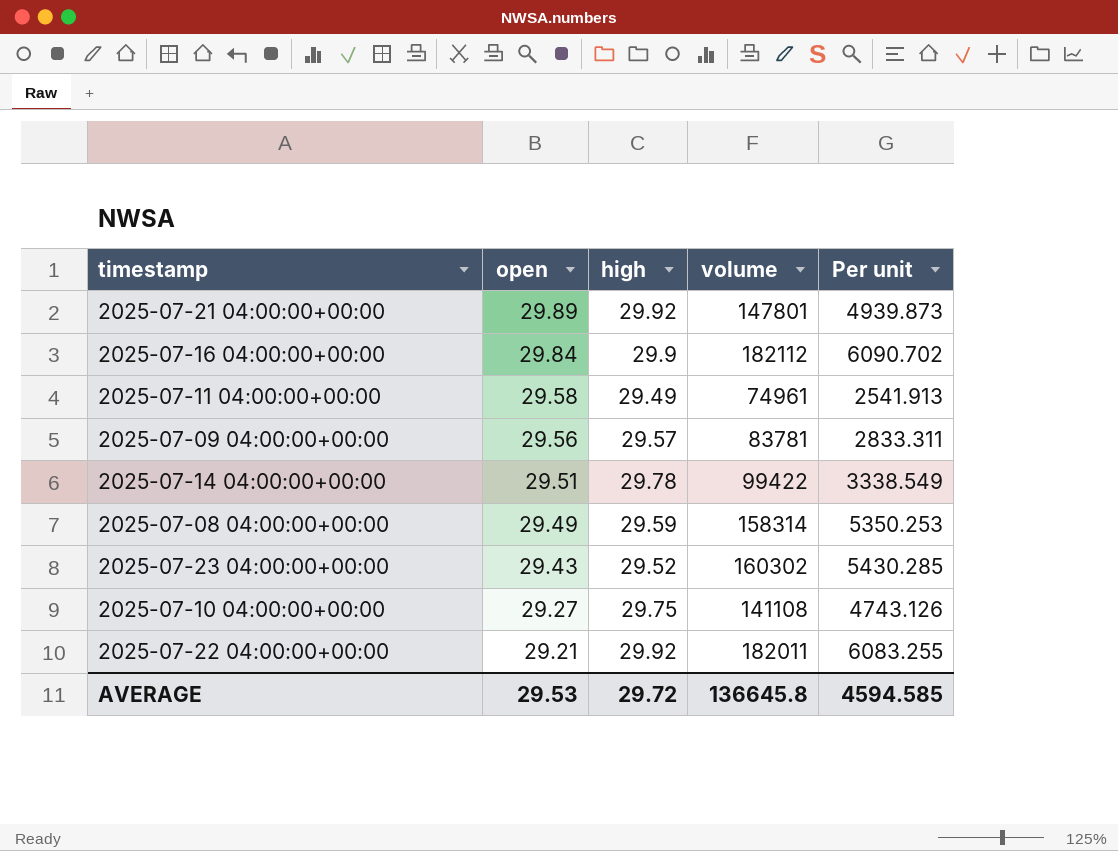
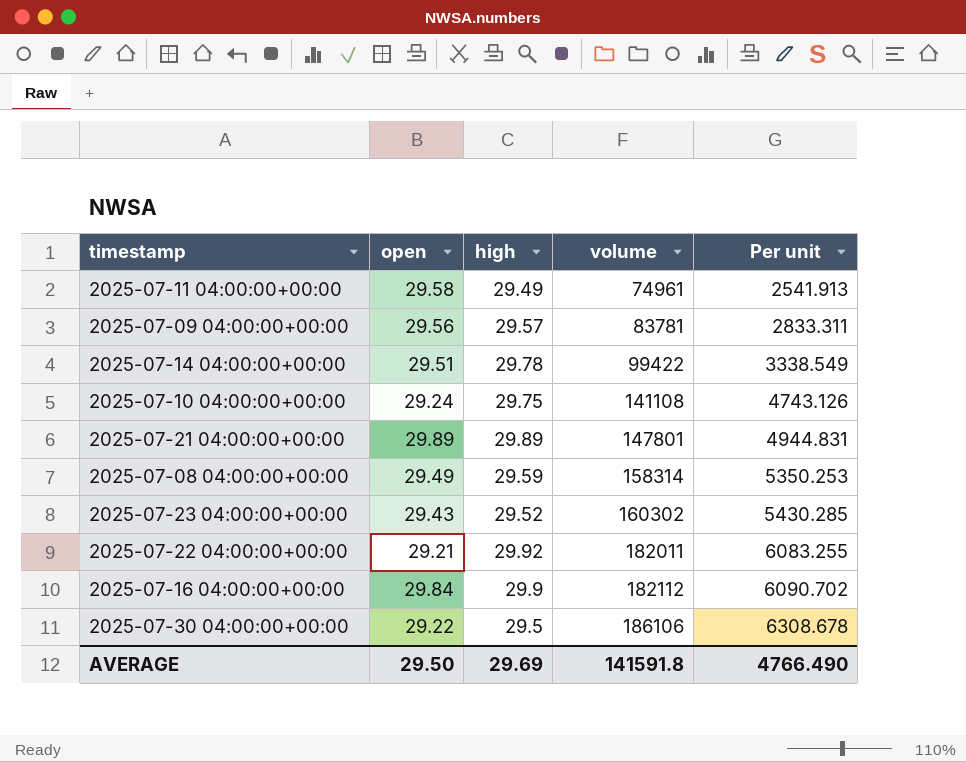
row order: open descending -> volume ascending
2025-07-10 04:00:00+00:00 | open: 29.27 -> 29.24
2025-07-21 04:00:00+00:00 | high: 29.92 -> 29.89
2025-07-21 04:00:00+00:00 | Per unit: 4939.873 -> 4944.831
row 2025-07-30 04:00:00+00:00: none -> 29.22 | 29.5 | 186106 | 6308.678
AVERAGE | open: 29.53 -> 29.50
AVERAGE | high: 29.72 -> 29.69
AVERAGE | volume: 136645.8 -> 141591.8
AVERAGE | Per unit: 4594.585 -> 4766.490

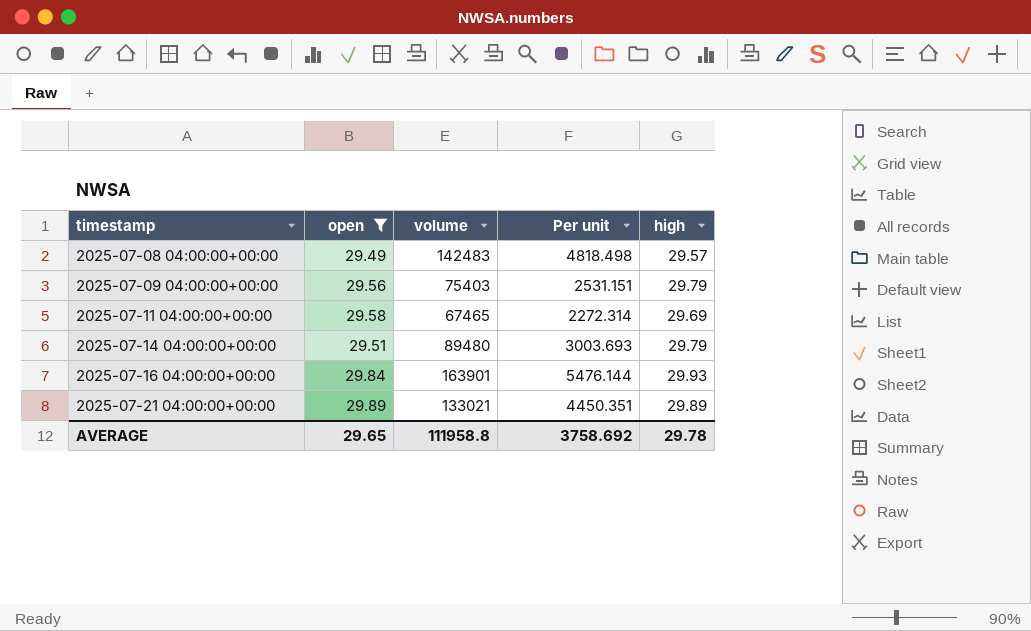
filter: none -> open >= 29.49
row order: volume ascending -> timestamp ascending
column high | position: 3 -> 5
2025-07-08 04:00:00+00:00 | volume: 158314 -> 142483
2025-07-08 04:00:00+00:00 | Per unit: 5350.253 -> 4818.498
2025-07-08 04:00:00+00:00 | high: 29.59 -> 29.57
2025-07-09 04:00:00+00:00 | volume: 83781 -> 75403
2025-07-09 04:00:00+00:00 | Per unit: 2833.311 -> 2531.151
2025-07-09 04:00:00+00:00 | high: 29.57 -> 29.79
2025-07-11 04:00:00+00:00 | volume: 74961 -> 67465
2025-07-11 04:00:00+00:00 | Per unit: 2541.913 -> 2272.314
2025-07-11 04:00:00+00:00 | high: 29.49 -> 29.69
2025-07-14 04:00:00+00:00 | volume: 99422 -> 89480
2025-07-14 04:00:00+00:00 | Per unit: 3338.549 -> 3003.693
2025-07-14 04:00:00+00:00 | high: 29.78 -> 29.79
2025-07-16 04:00:00+00:00 | volume: 182112 -> 163901
2025-07-16 04:00:00+00:00 | Per unit: 6090.702 -> 5476.144
2025-07-16 04:00:00+00:00 | high: 29.9 -> 29.93
2025-07-21 04:00:00+00:00 | volume: 147801 -> 133021
2025-07-21 04:00:00+00:00 | Per unit: 4944.831 -> 4450.351
AVERAGE | open: 29.50 -> 29.65
AVERAGE | volume: 141591.8 -> 111958.8
AVERAGE | Per unit: 4766.490 -> 3758.692
AVERAGE | high: 29.69 -> 29.78

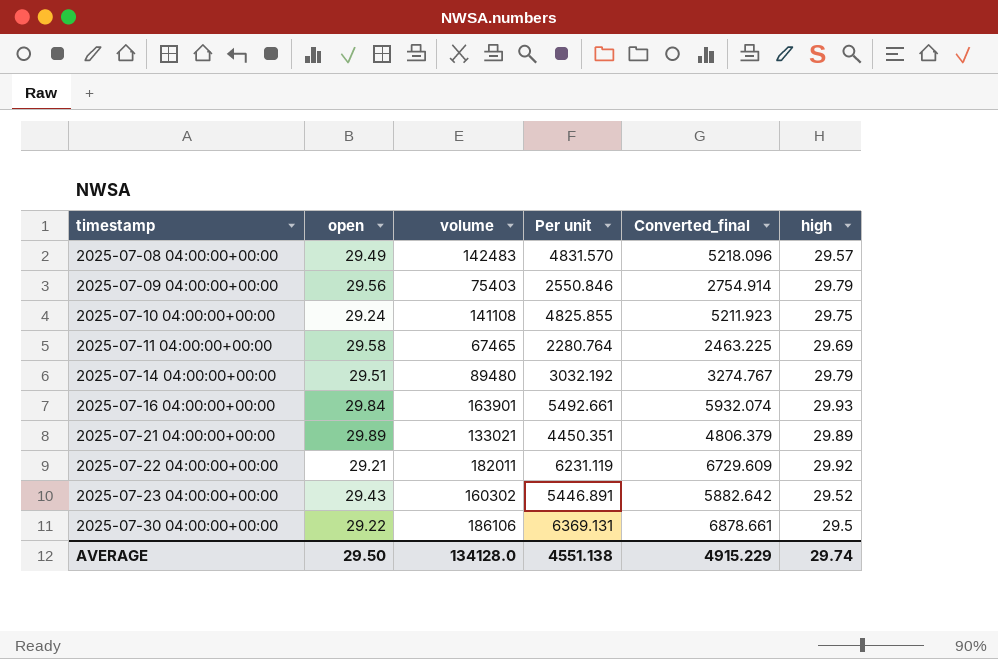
filter: open >= 29.49 -> none
column Per unit | formula: [volume] / [high] -> [volume] / [open]
column Converted_final | formula: none -> [Per unit] * 1.08
AVERAGE | open: 29.65 -> 29.50
AVERAGE | volume: 111958.8 -> 134128.0
AVERAGE | Per unit: 3758.692 -> 4551.138
AVERAGE | high: 29.78 -> 29.74

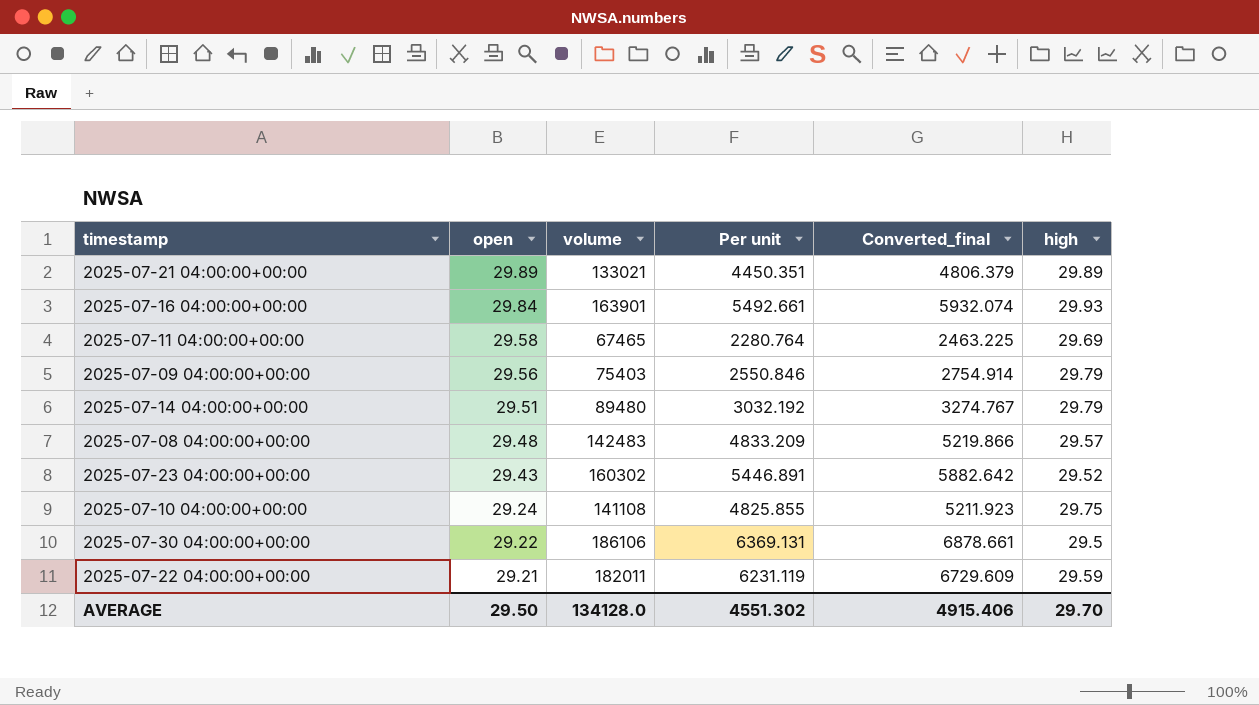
row order: timestamp ascending -> open descending
2025-07-08 04:00:00+00:00 | open: 29.49 -> 29.48
2025-07-08 04:00:00+00:00 | Per unit: 4831.570 -> 4833.209
2025-07-08 04:00:00+00:00 | Converted_final: 5218.096 -> 5219.866
2025-07-22 04:00:00+00:00 | high: 29.92 -> 29.59
AVERAGE | Per unit: 4551.138 -> 4551.302
AVERAGE | Converted_final: 4915.229 -> 4915.406
AVERAGE | high: 29.74 -> 29.70

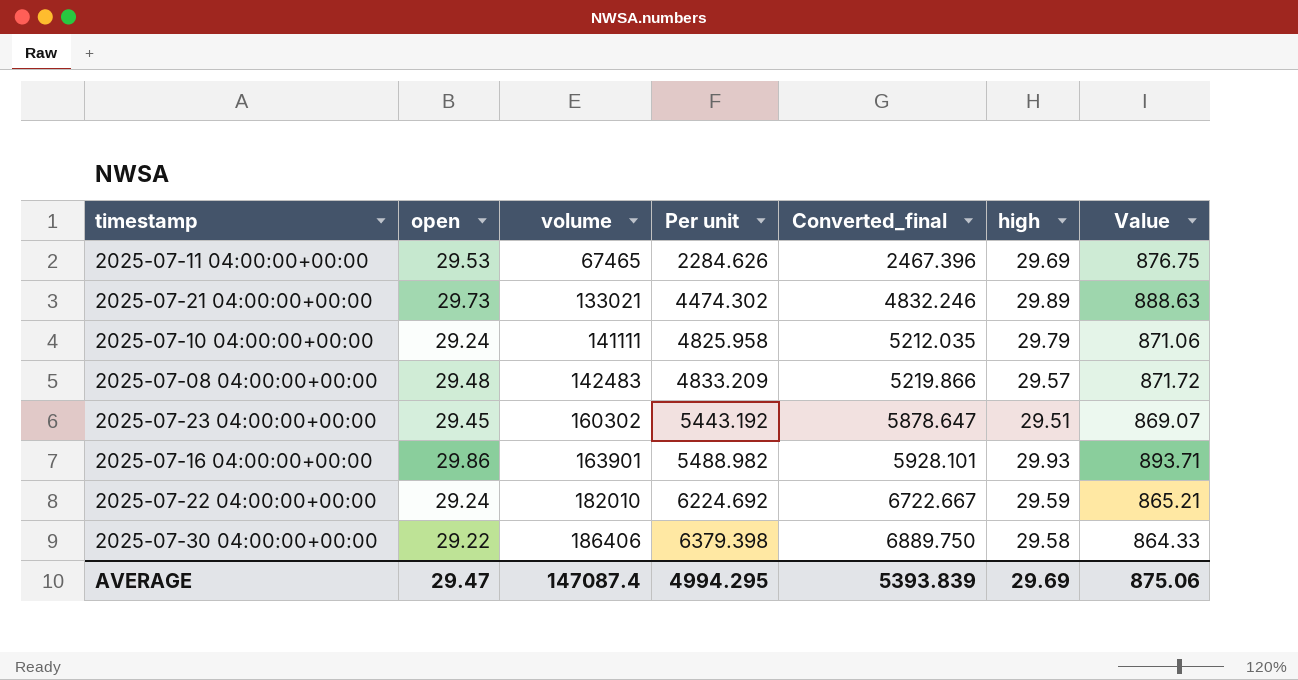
row order: open descending -> volume ascending
column Value | formula: none -> [open] * [high]
row 2025-07-09 04:00:00+00:00: 29.56 | 75403 | 2550.846 | 2754.914 | 29.79 -> none
row 2025-07-14 04:00:00+00:00: 29.51 | 89480 | 3032.192 | 3274.767 | 29.79 -> none
2025-07-11 04:00:00+00:00 | open: 29.58 -> 29.53
2025-07-11 04:00:00+00:00 | Per unit: 2280.764 -> 2284.626
2025-07-11 04:00:00+00:00 | Converted_final: 2463.225 -> 2467.396
2025-07-21 04:00:00+00:00 | open: 29.89 -> 29.73
2025-07-21 04:00:00+00:00 | Per unit: 4450.351 -> 4474.302
2025-07-21 04:00:00+00:00 | Converted_final: 4806.379 -> 4832.246
2025-07-10 04:00:00+00:00 | volume: 141108 -> 141111
2025-07-10 04:00:00+00:00 | Per unit: 4825.855 -> 4825.958
2025-07-10 04:00:00+00:00 | Converted_final: 5211.923 -> 5212.035
2025-07-10 04:00:00+00:00 | high: 29.75 -> 29.79
2025-07-23 04:00:00+00:00 | open: 29.43 -> 29.45
2025-07-23 04:00:00+00:00 | Per unit: 5446.891 -> 5443.192
2025-07-23 04:00:00+00:00 | Converted_final: 5882.642 -> 5878.647
2025-07-23 04:00:00+00:00 | high: 29.52 -> 29.51
2025-07-16 04:00:00+00:00 | open: 29.84 -> 29.86
2025-07-16 04:00:00+00:00 | Per unit: 5492.661 -> 5488.982
2025-07-16 04:00:00+00:00 | Converted_final: 5932.074 -> 5928.101
2025-07-22 04:00:00+00:00 | open: 29.21 -> 29.24
2025-07-22 04:00:00+00:00 | volume: 182011 -> 182010
2025-07-22 04:00:00+00:00 | Per unit: 6231.119 -> 6224.692
2025-07-22 04:00:00+00:00 | Converted_final: 6729.609 -> 6722.667
2025-07-30 04:00:00+00:00 | volume: 186106 -> 186406
2025-07-30 04:00:00+00:00 | Per unit: 6369.131 -> 6379.398
2025-07-30 04:00:00+00:00 | Converted_final: 6878.661 -> 6889.750
2025-07-30 04:00:00+00:00 | high: 29.5 -> 29.58
AVERAGE | open: 29.50 -> 29.47
AVERAGE | volume: 134128.0 -> 147087.4
AVERAGE | Per unit: 4551.302 -> 4994.295
AVERAGE | Converted_final: 4915.406 -> 5393.839
AVERAGE | high: 29.70 -> 29.69

